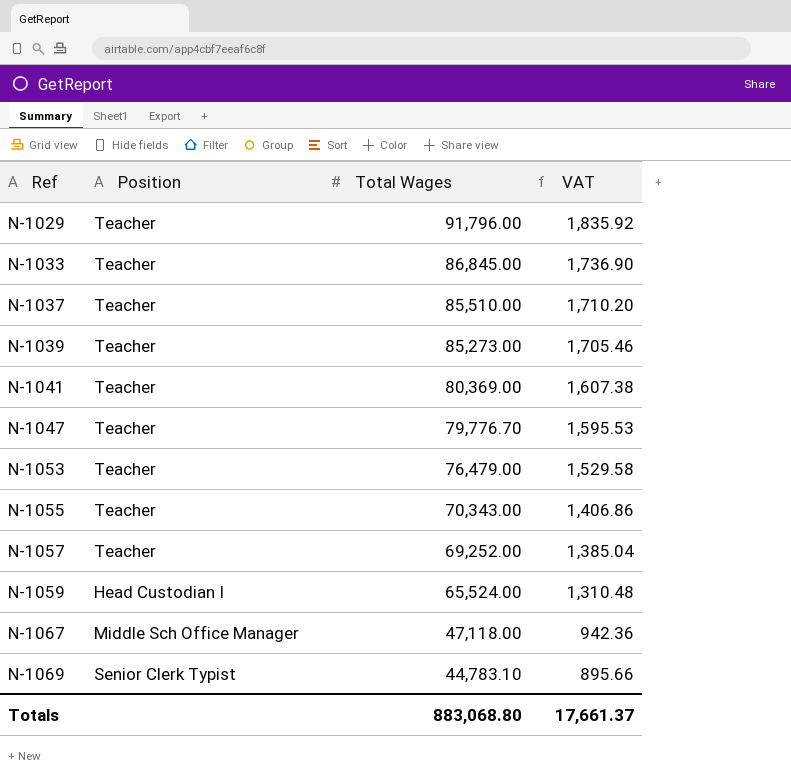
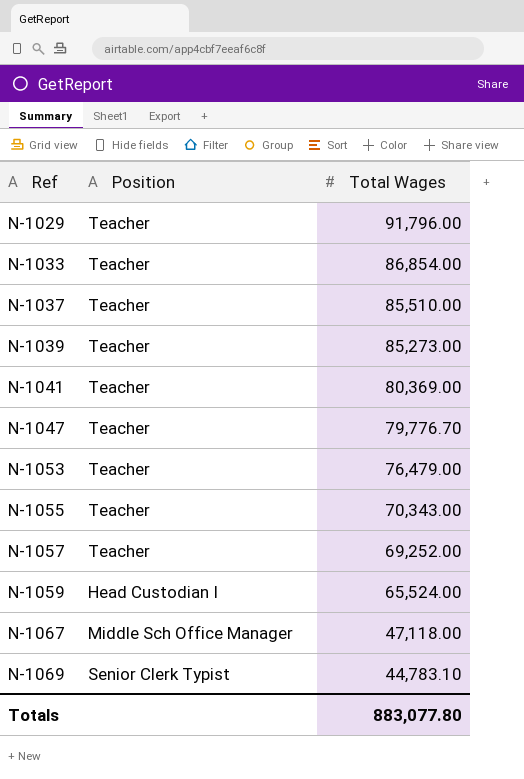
column VAT | formula: [Total Wages] * 0.02 -> none
N-1033 | Total Wages: 86,845.00 -> 86,854.00
Totals | Total Wages: 883,068.80 -> 883,077.80

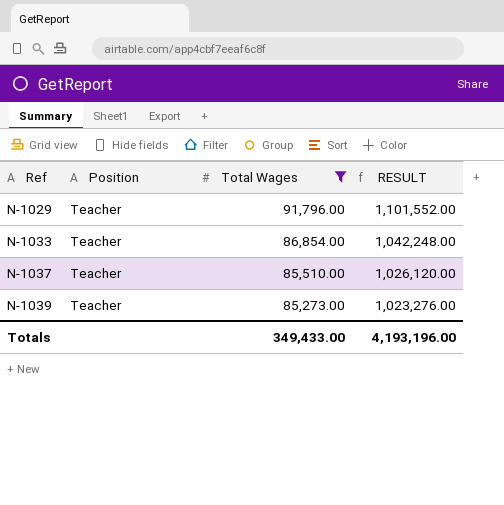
filter: none -> Total Wages >= 85,273.00
column RESULT | formula: none -> [Total Wages] * 12
Totals | Total Wages: 883,077.80 -> 349,433.00

